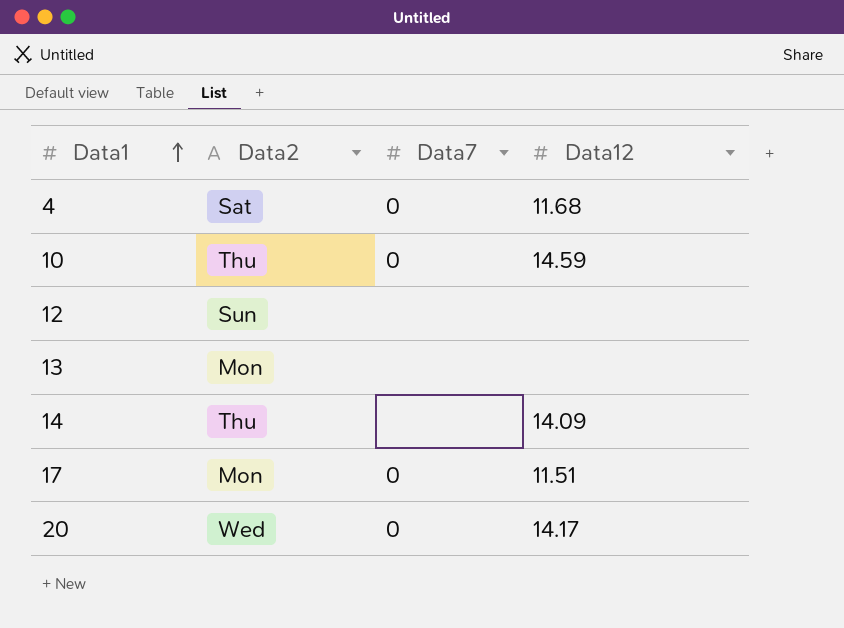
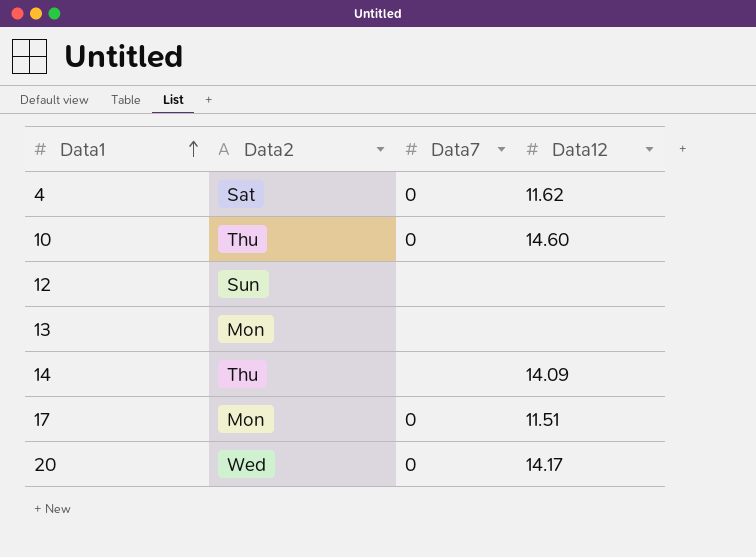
4 | Data12: 11.68 -> 11.62
10 | Data12: 14.59 -> 14.60

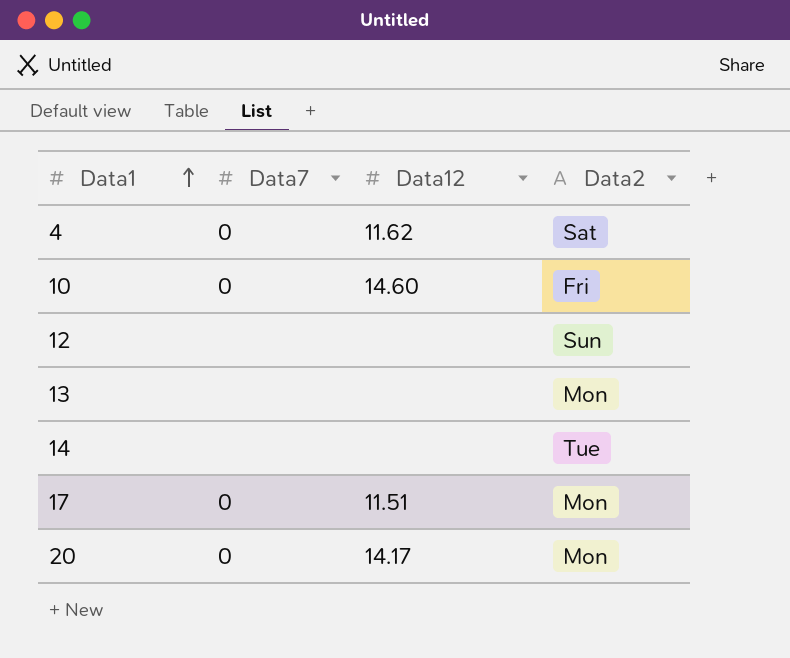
column Data2 | position: 2 -> 4
10 | Data2: Thu -> Fri
14 | Data12: 14.09 -> none
14 | Data2: Thu -> Tue
20 | Data2: Wed -> Mon

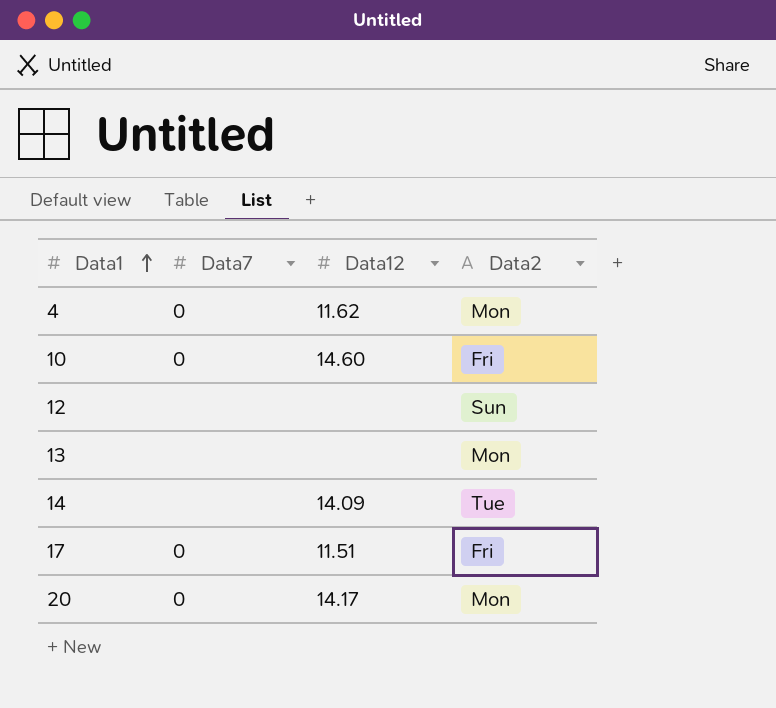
4 | Data2: Sat -> Mon
14 | Data12: none -> 14.09
17 | Data2: Mon -> Fri

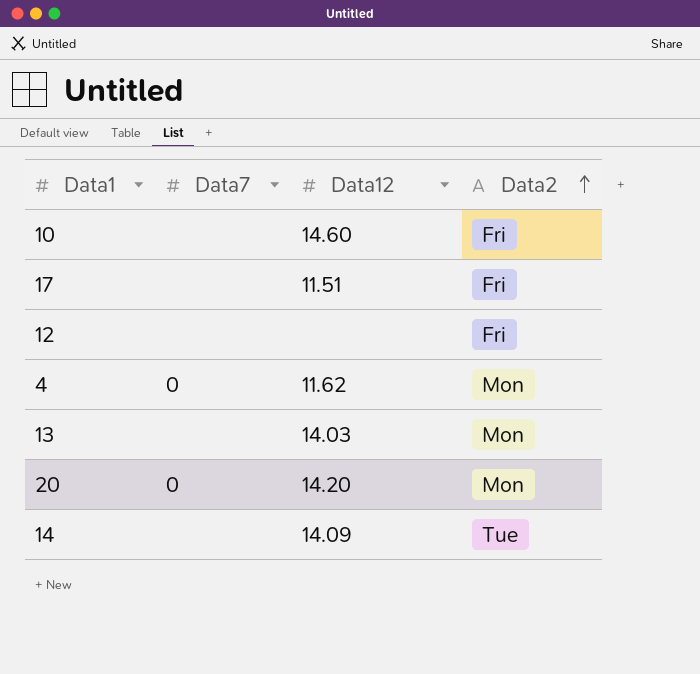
row order: Data1 ascending -> Data2 ascending
10 | Data7: 0 -> none
17 | Data7: 0 -> none
12 | Data2: Sun -> Fri
13 | Data12: none -> 14.03
20 | Data12: 14.17 -> 14.20

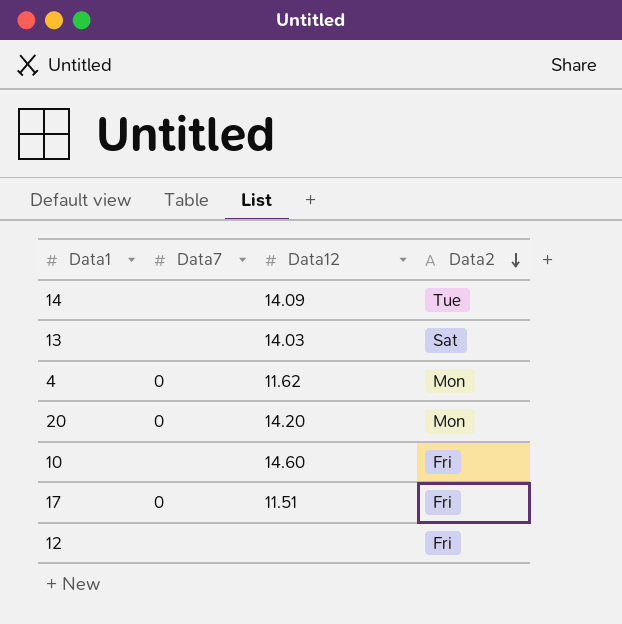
row order: Data2 ascending -> Data2 descending
13 | Data2: Mon -> Sat
17 | Data7: none -> 0

